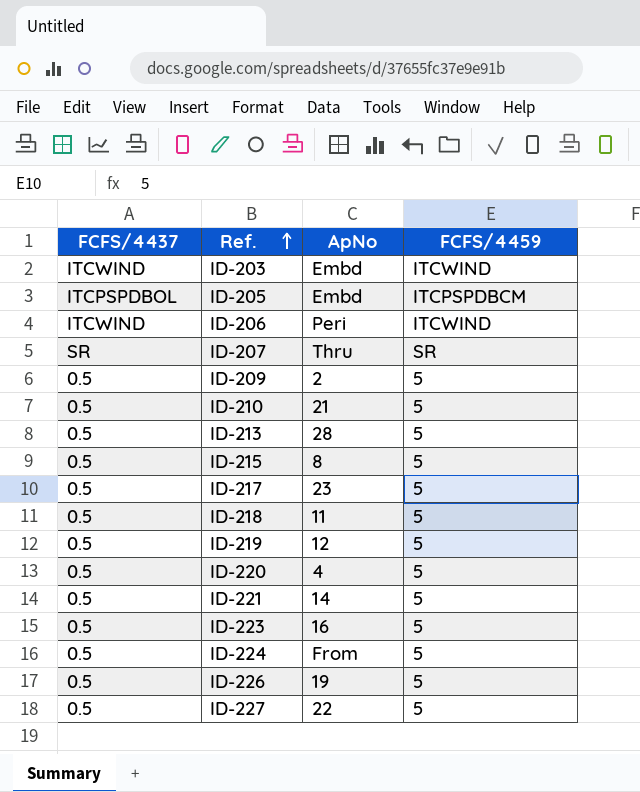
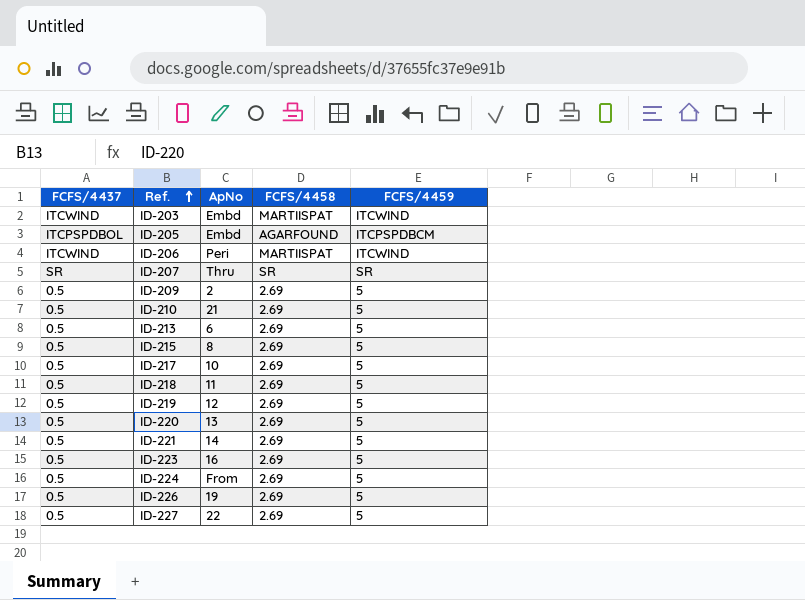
column FCFS/4458 | position: none -> 4
ID-213 | ApNo: 28 -> 6
ID-217 | ApNo: 23 -> 10
ID-220 | ApNo: 4 -> 13

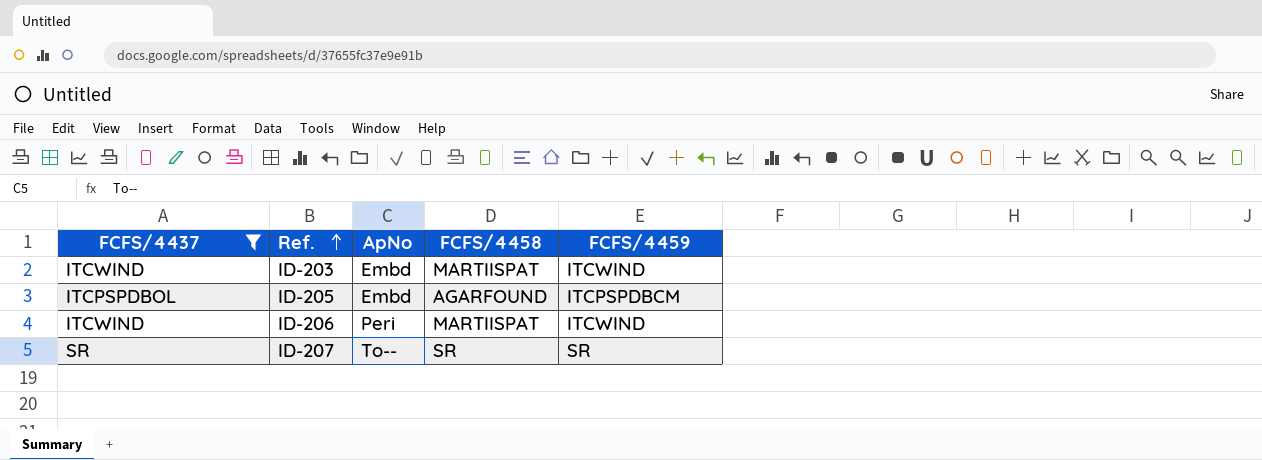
filter: none -> FCFS/4437 != 0.5
ID-207 | ApNo: Thru -> To--

